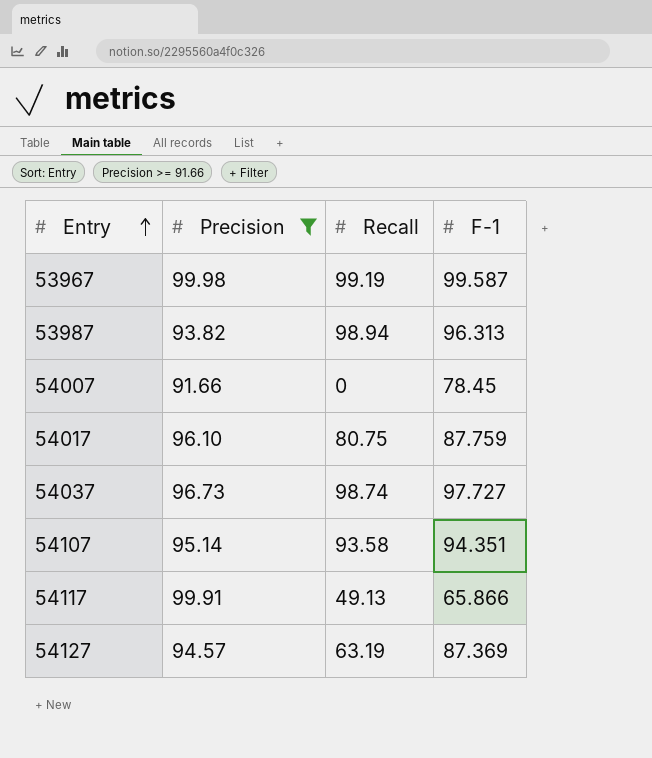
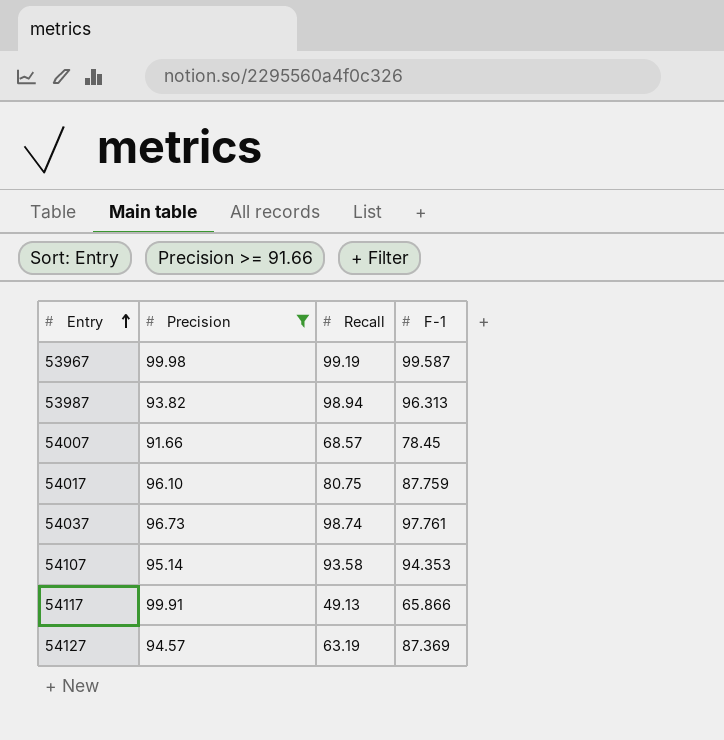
54007 | Recall: 0 -> 68.57
54037 | F-1: 97.727 -> 97.761
54107 | F-1: 94.351 -> 94.353

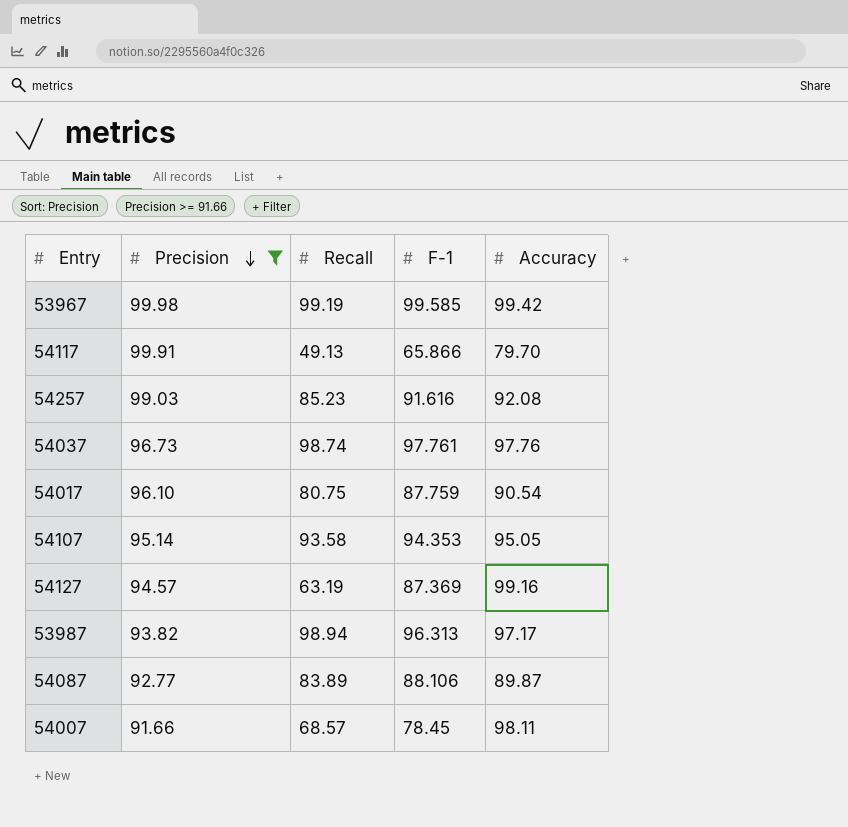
row order: Entry ascending -> Precision descending
column Accuracy | position: none -> 5
53967 | F-1: 99.587 -> 99.585
row 54257: none -> 99.03 | 85.23 | 91.616 | 92.08
row 54087: none -> 92.77 | 83.89 | 88.106 | 89.87

